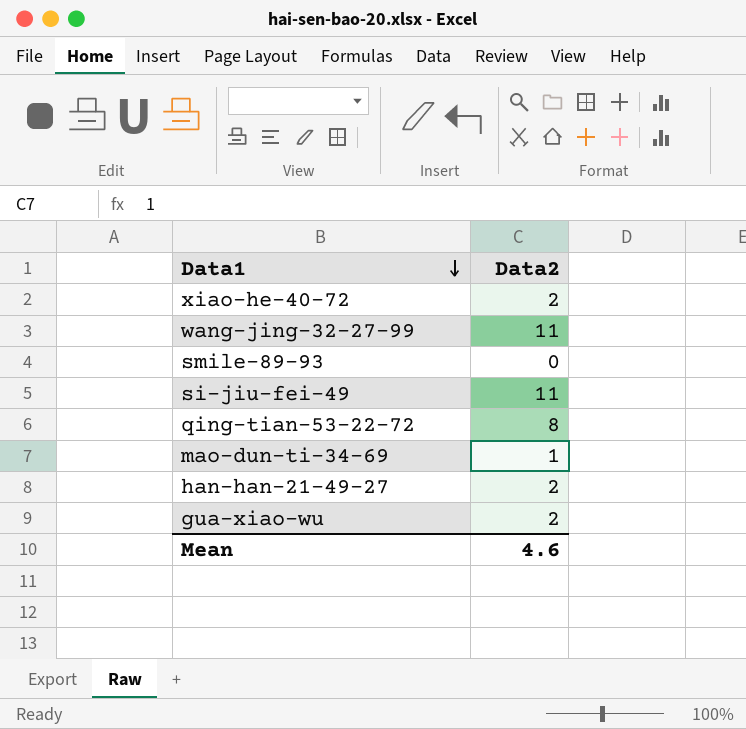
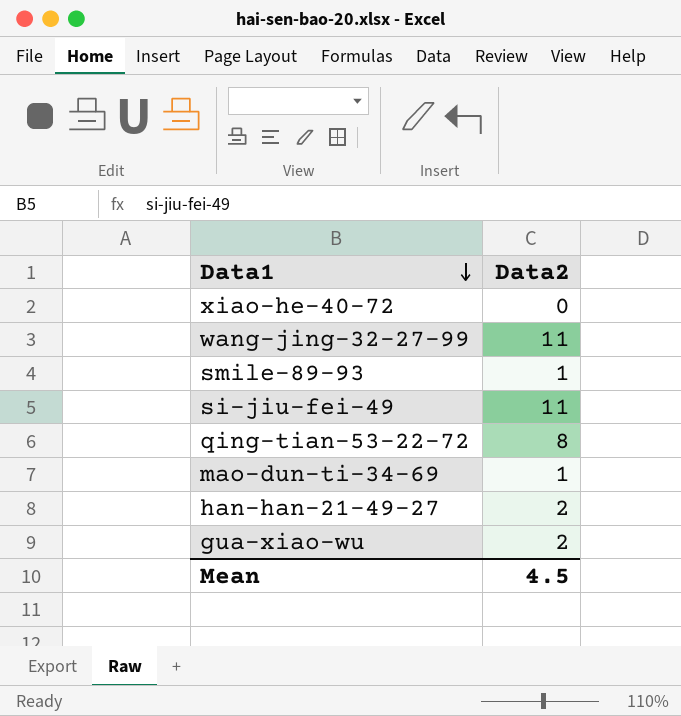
xiao-he-40-72 | Data2: 2 -> 0
smile-89-93 | Data2: 0 -> 1
Mean | Data2: 4.6 -> 4.5

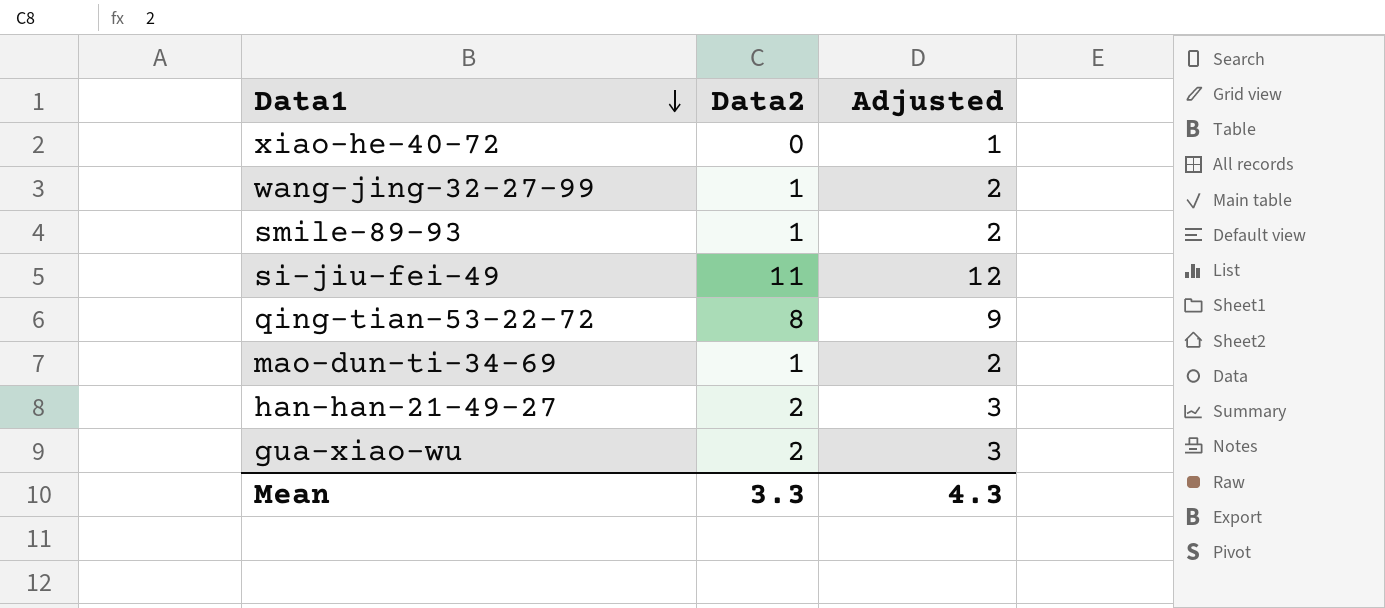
column Adjusted | formula: none -> [Data2] + 1
wang-jing-32-27-99 | Data2: 11 -> 1
Mean | Data2: 4.5 -> 3.3

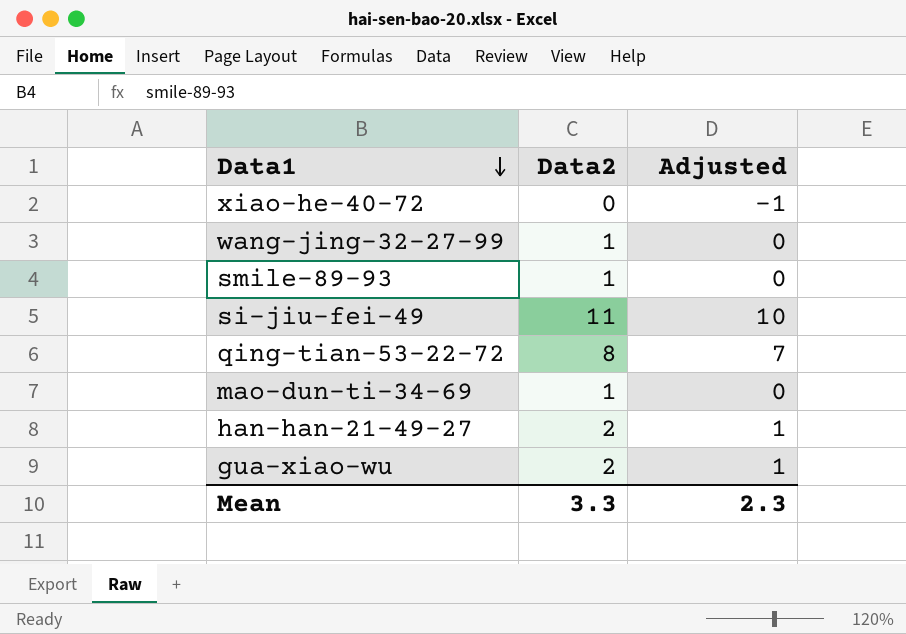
column Adjusted | formula: [Data2] + 1 -> [Data2] - 1
Mean | Adjusted: 4.3 -> 2.3

